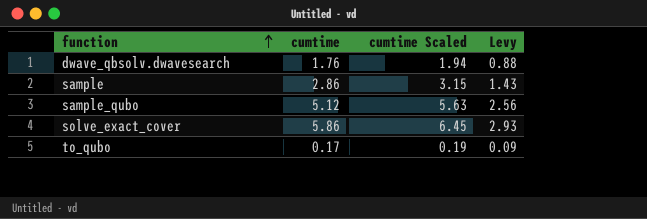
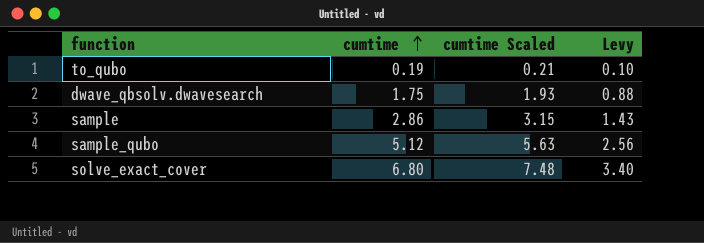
row order: function ascending -> cumtime ascending
to_qubo | cumtime: 0.17 -> 0.19
to_qubo | cumtime Scaled: 0.19 -> 0.21
to_qubo | Levy: 0.09 -> 0.10
dwave_qbsolv.dwavesearch | cumtime: 1.76 -> 1.75
dwave_qbsolv.dwavesearch | cumtime Scaled: 1.94 -> 1.93
solve_exact_cover | cumtime: 5.86 -> 6.80
solve_exact_cover | cumtime Scaled: 6.45 -> 7.48
solve_exact_cover | Levy: 2.93 -> 3.40

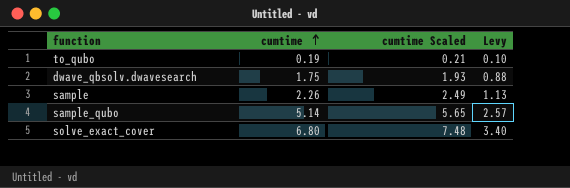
sample | cumtime: 2.86 -> 2.26
sample | cumtime Scaled: 3.15 -> 2.49
sample | Levy: 1.43 -> 1.13
sample_qubo | cumtime: 5.12 -> 5.14
sample_qubo | cumtime Scaled: 5.63 -> 5.65
sample_qubo | Levy: 2.56 -> 2.57

